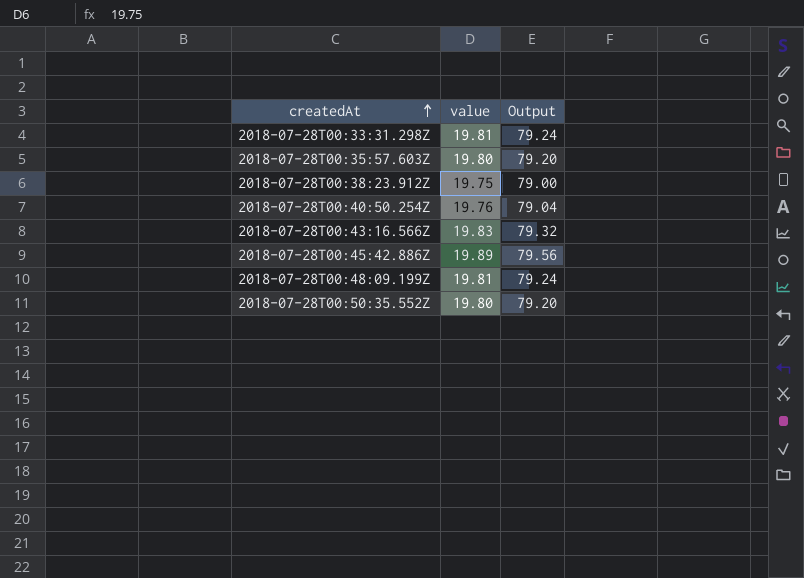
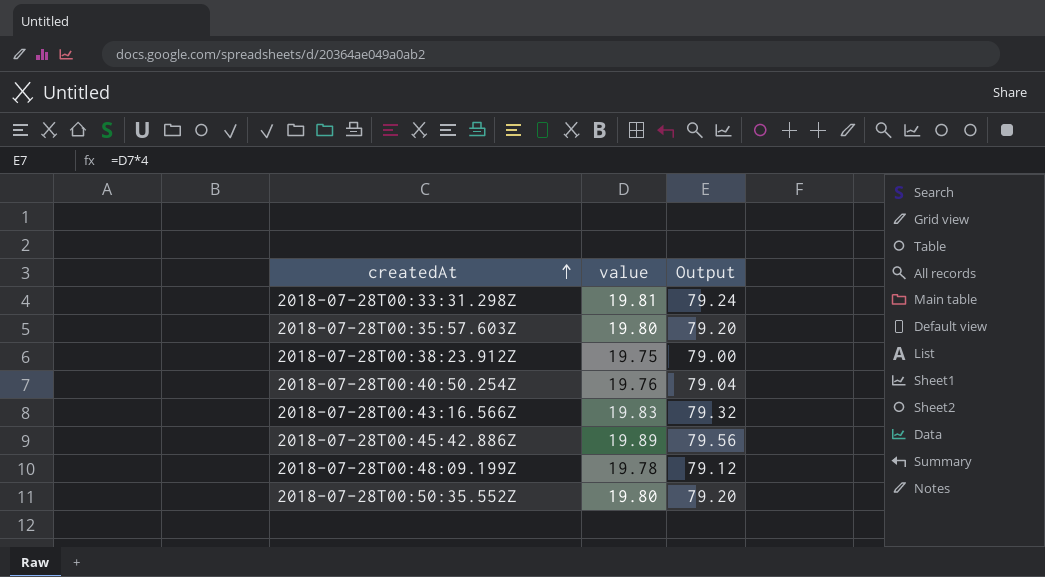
2018-07-28T00:48:09.199Z | value: 19.81 -> 19.78
2018-07-28T00:48:09.199Z | Output: 79.24 -> 79.12

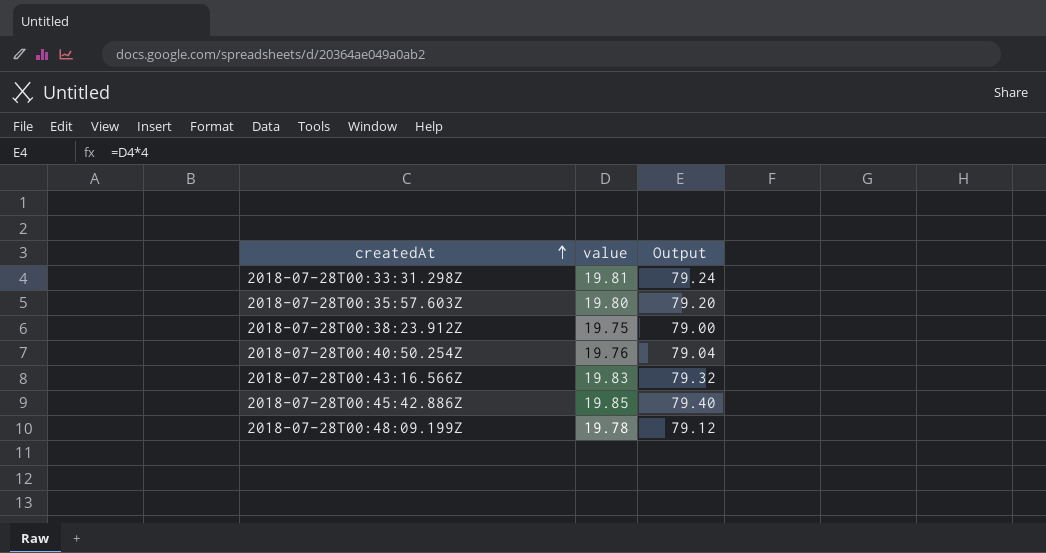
row 2018-07-28T00:50:35.552Z: 19.80 | 79.20 -> none
2018-07-28T00:45:42.886Z | value: 19.89 -> 19.85
2018-07-28T00:45:42.886Z | Output: 79.56 -> 79.40

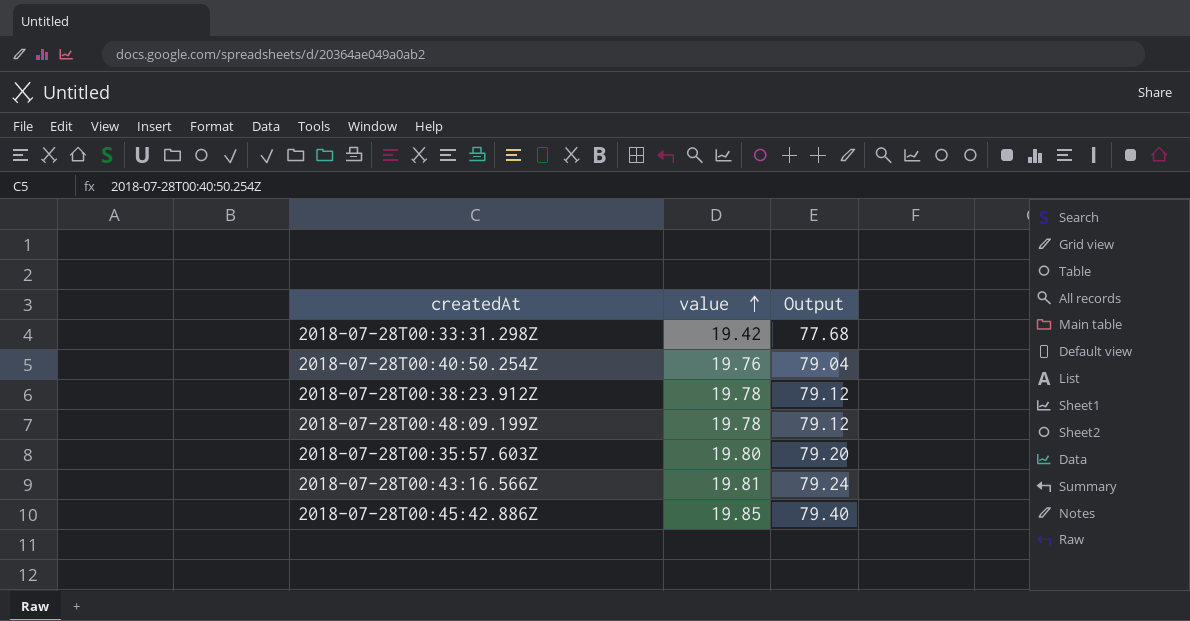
row order: createdAt ascending -> value ascending
2018-07-28T00:33:31.298Z | value: 19.81 -> 19.42
2018-07-28T00:33:31.298Z | Output: 79.24 -> 77.68
2018-07-28T00:38:23.912Z | value: 19.75 -> 19.78
2018-07-28T00:38:23.912Z | Output: 79.00 -> 79.12
2018-07-28T00:43:16.566Z | value: 19.83 -> 19.81
2018-07-28T00:43:16.566Z | Output: 79.32 -> 79.24

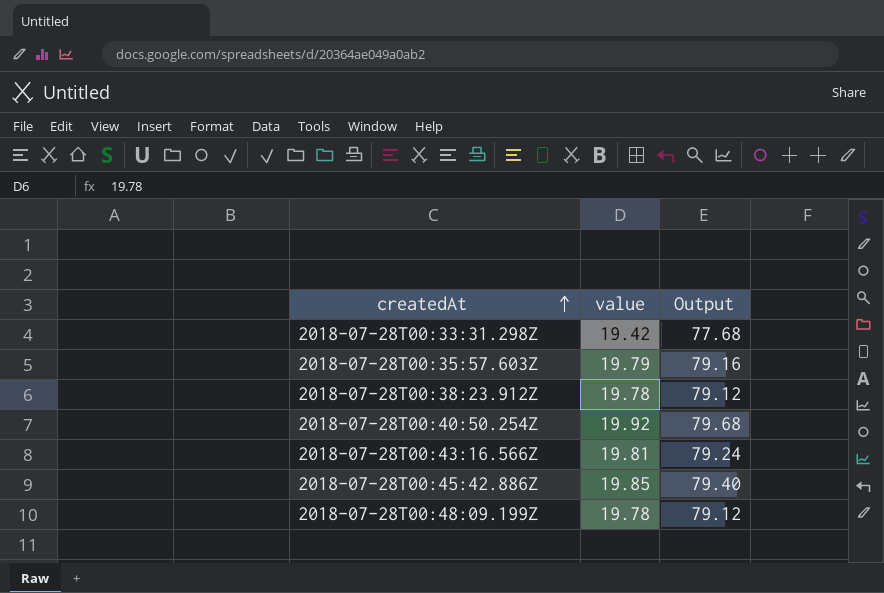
row order: value ascending -> createdAt ascending
2018-07-28T00:35:57.603Z | value: 19.80 -> 19.79
2018-07-28T00:35:57.603Z | Output: 79.20 -> 79.16
2018-07-28T00:40:50.254Z | value: 19.76 -> 19.92
2018-07-28T00:40:50.254Z | Output: 79.04 -> 79.68

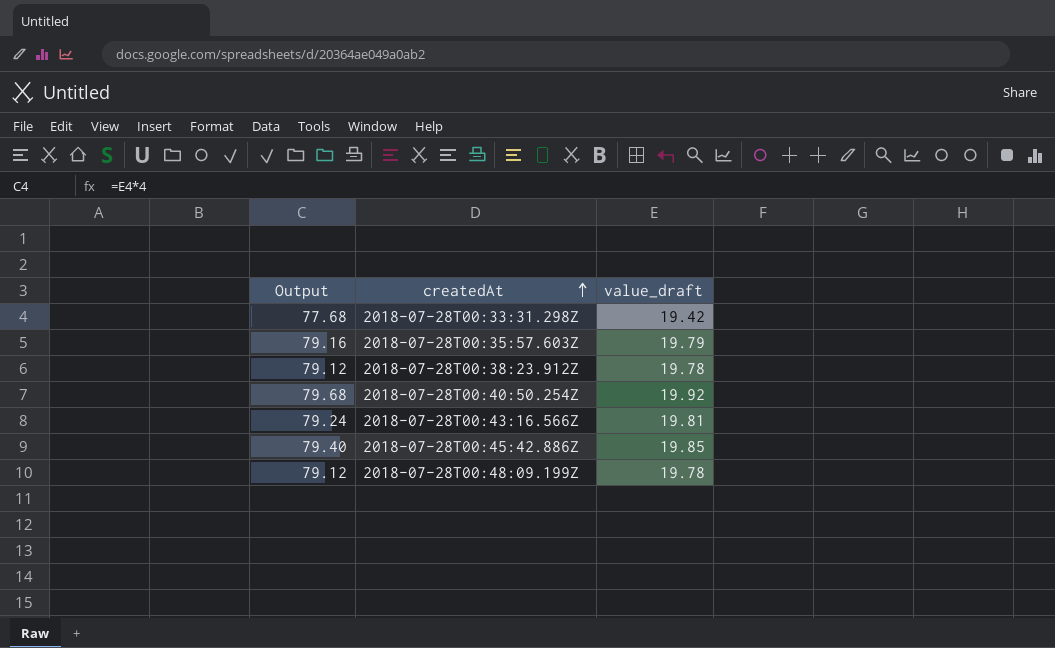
column Output | position: 3 -> 1
column name: value -> value_draft

